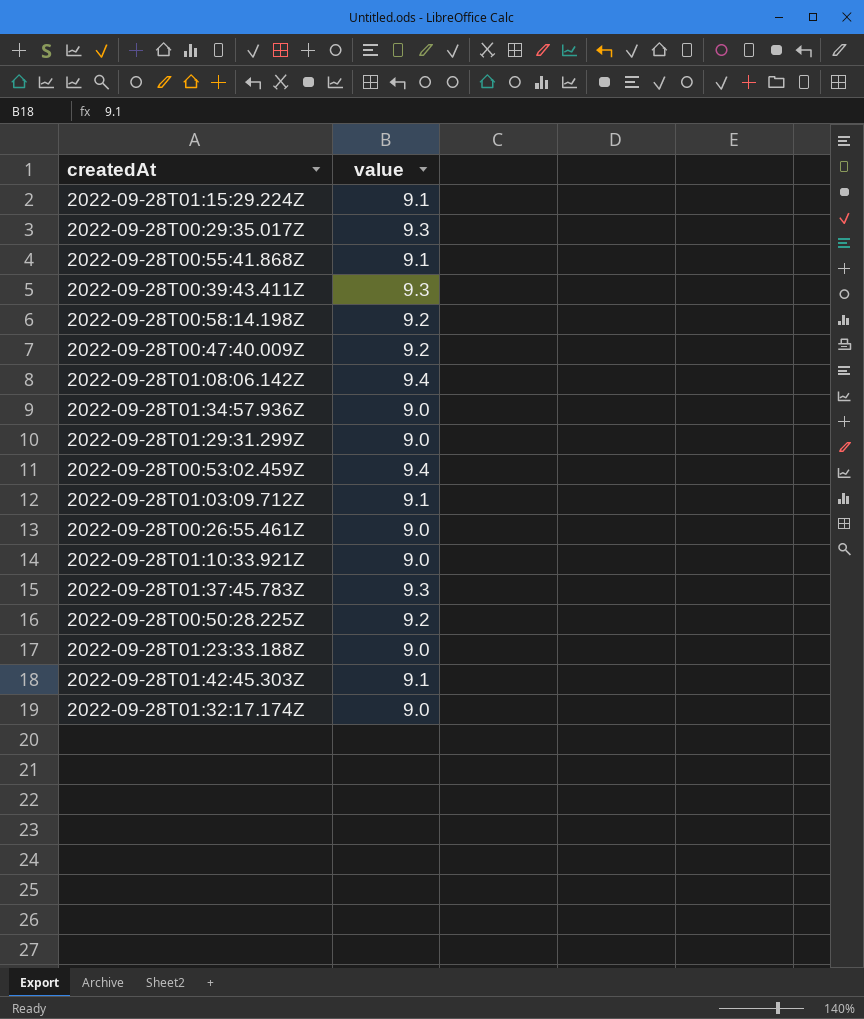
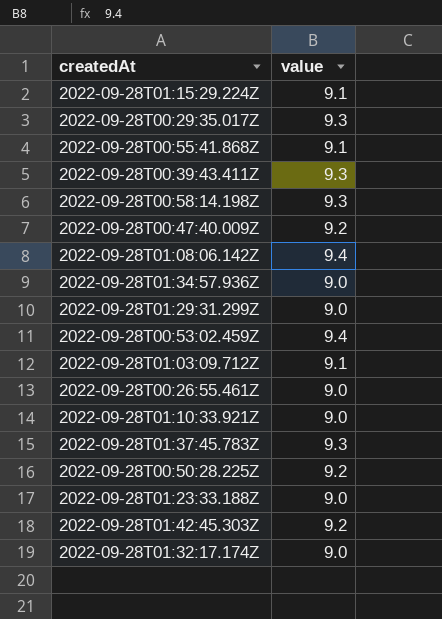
2022-09-28T00:58:14.198Z | value: 9.2 -> 9.3
2022-09-28T01:42:45.303Z | value: 9.1 -> 9.2

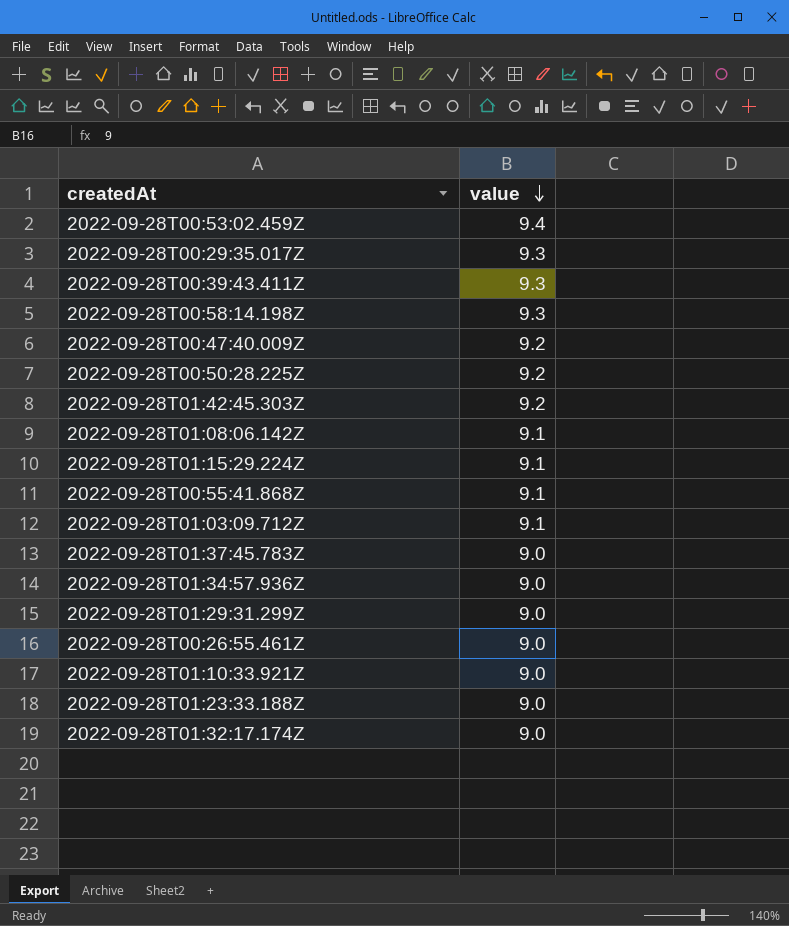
row order: none -> value descending
2022-09-28T01:08:06.142Z | value: 9.4 -> 9.1
2022-09-28T01:37:45.783Z | value: 9.3 -> 9.0

